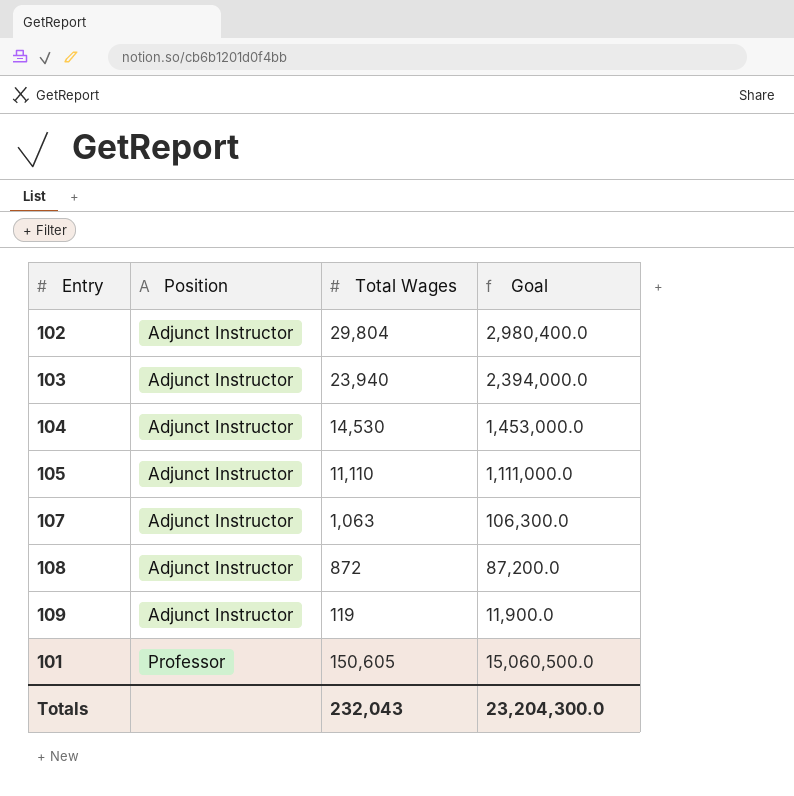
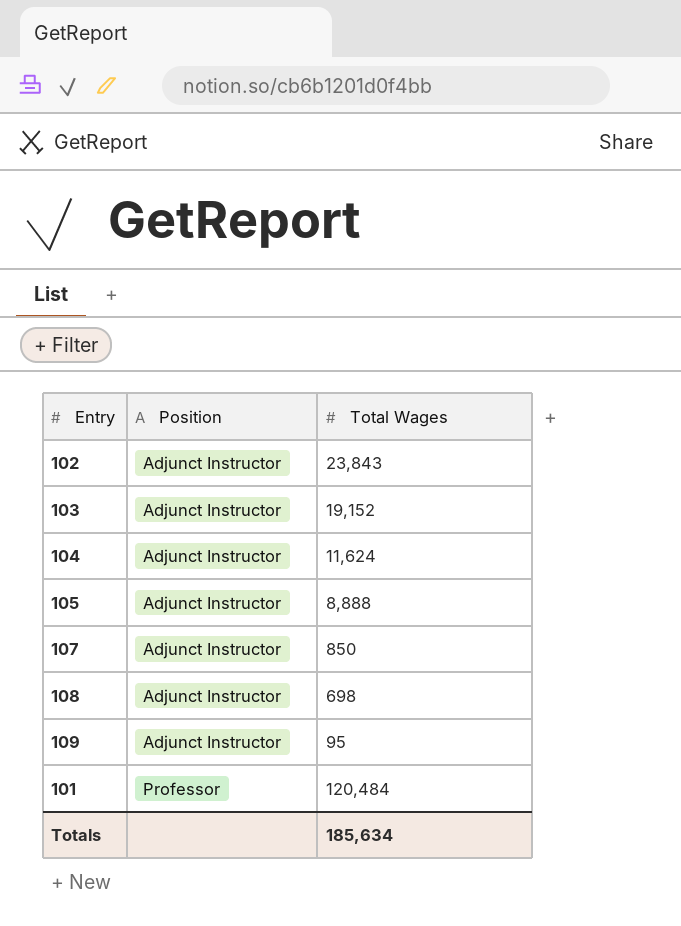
column Goal | formula: [Total Wages] * 100 -> none
102 | Total Wages: 29,804 -> 23,843
103 | Total Wages: 23,940 -> 19,152
104 | Total Wages: 14,530 -> 11,624
105 | Total Wages: 11,110 -> 8,888
107 | Total Wages: 1,063 -> 850
108 | Total Wages: 872 -> 698
109 | Total Wages: 119 -> 95
101 | Total Wages: 150,605 -> 120,484
Totals | Total Wages: 232,043 -> 185,634

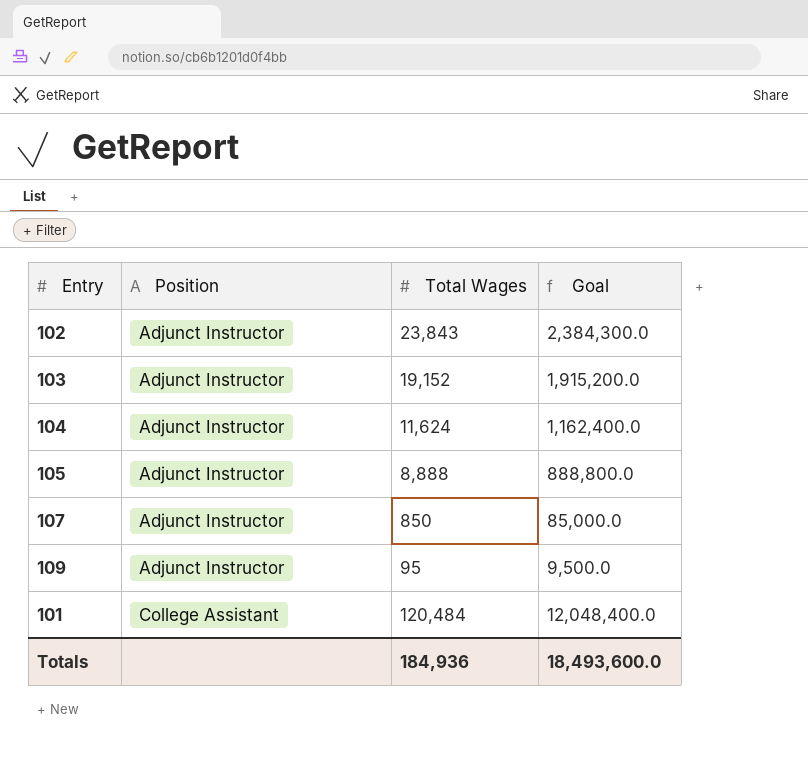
column Goal | formula: none -> [Total Wages] * 100
row 108: Adjunct Instructor | 698 -> none
101 | Position: Professor -> College Assistant
Totals | Total Wages: 185,634 -> 184,936

